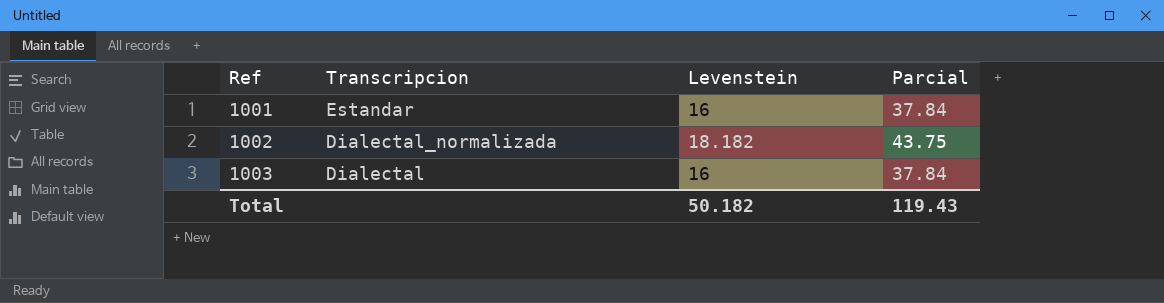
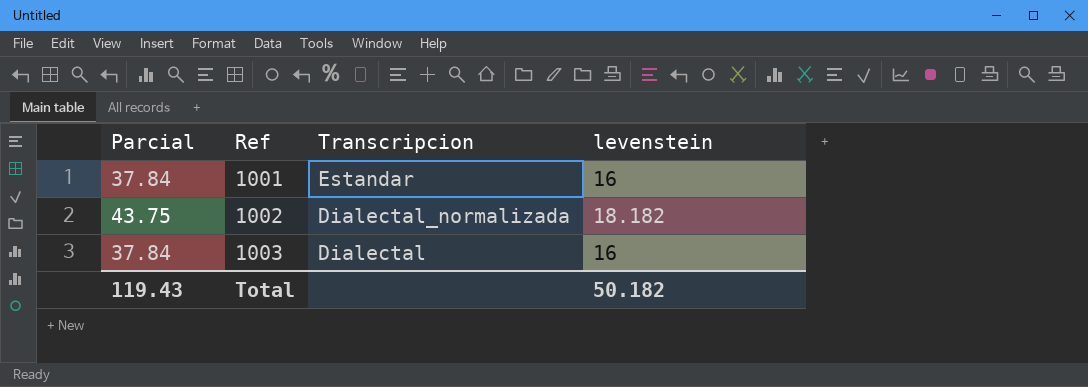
column Parcial | position: 4 -> 1
column name: Levenstein -> levenstein

